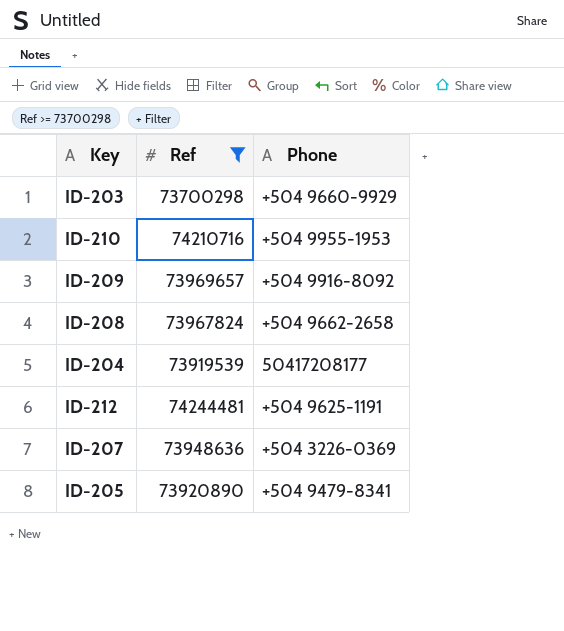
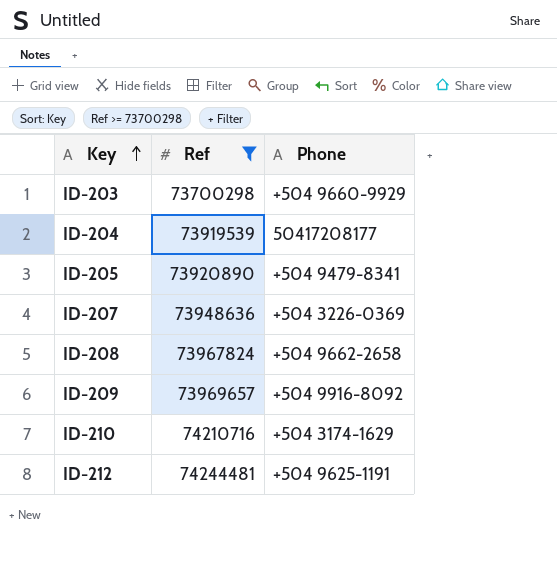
row order: none -> Key ascending
ID-210 | Phone: +504 9955-1953 -> +504 3174-1629

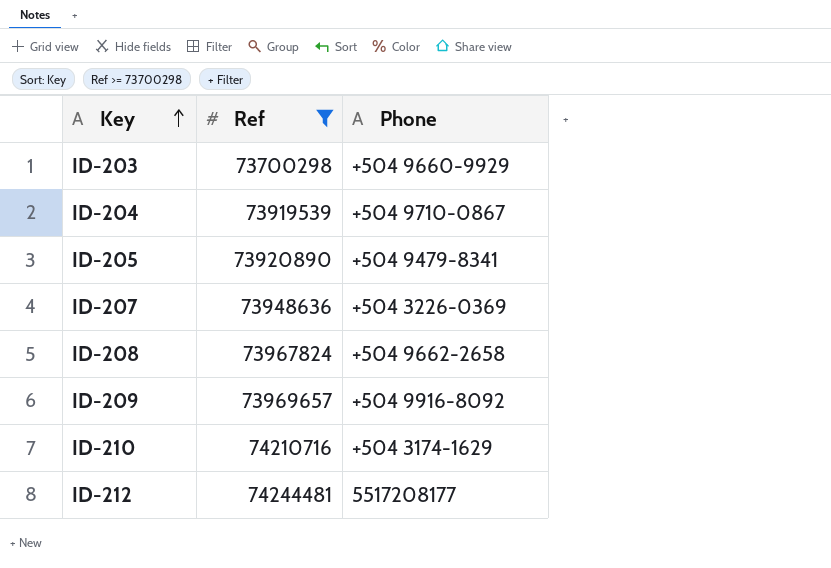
ID-204 | Phone: 50417208177 -> +504 9710-0867
ID-212 | Phone: +504 9625-1191 -> 5517208177

